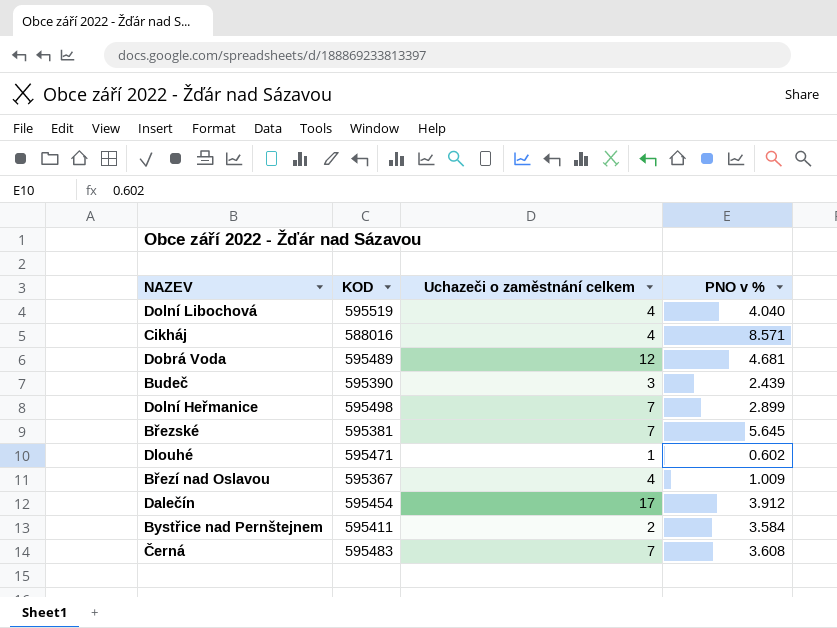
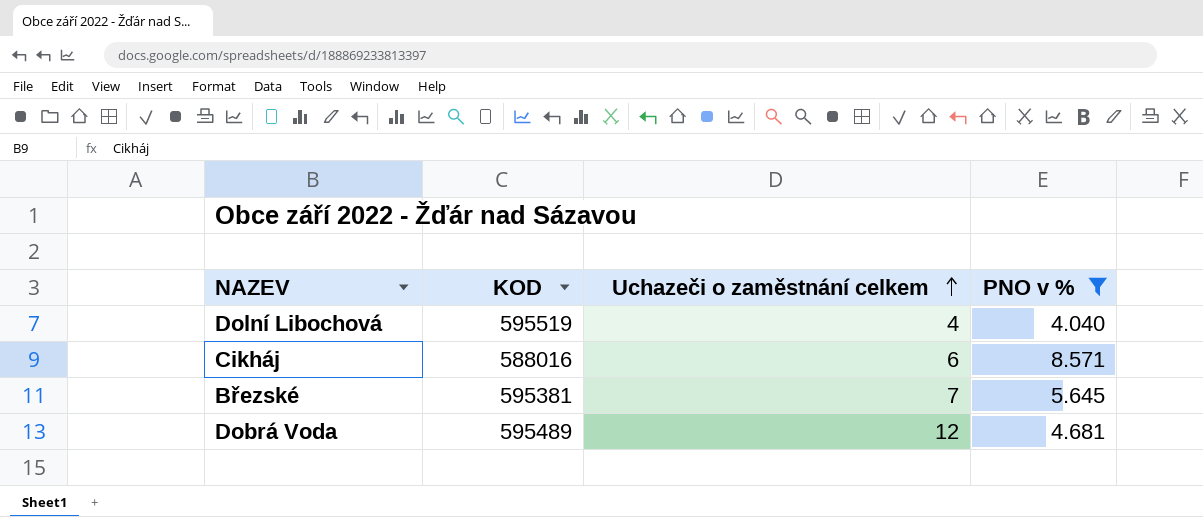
filter: none -> PNO v % >= 4.040
row order: none -> Uchazeči o zaměstnání celkem ascending
Cikháj | Uchazeči o zaměstnání celkem: 4 -> 6

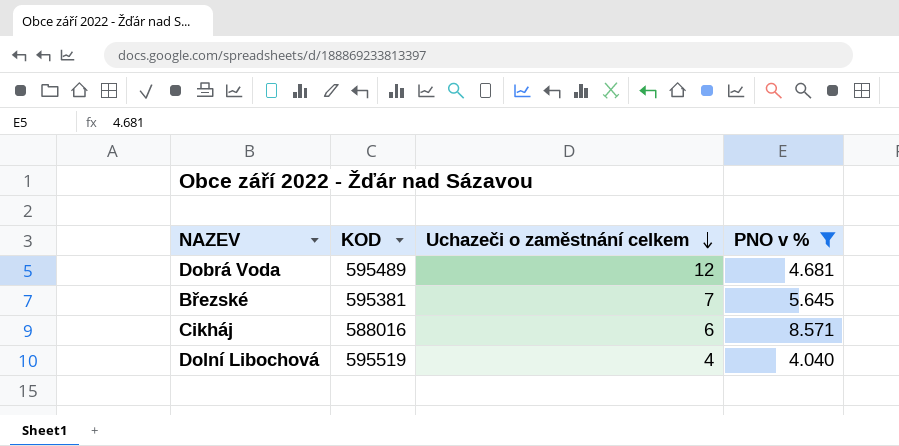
row order: Uchazeči o zaměstnání celkem ascending -> Uchazeči o zaměstnání celkem descending

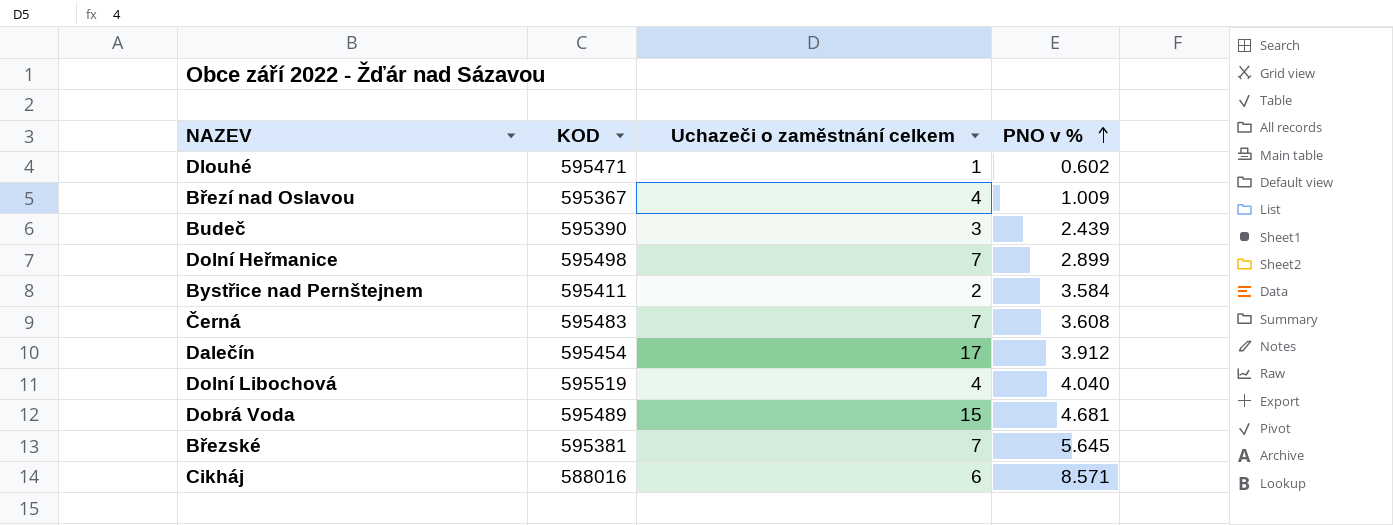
filter: PNO v % >= 4.040 -> none
row order: Uchazeči o zaměstnání celkem descending -> PNO v % ascending
Dobrá Voda | Uchazeči o zaměstnání celkem: 12 -> 15

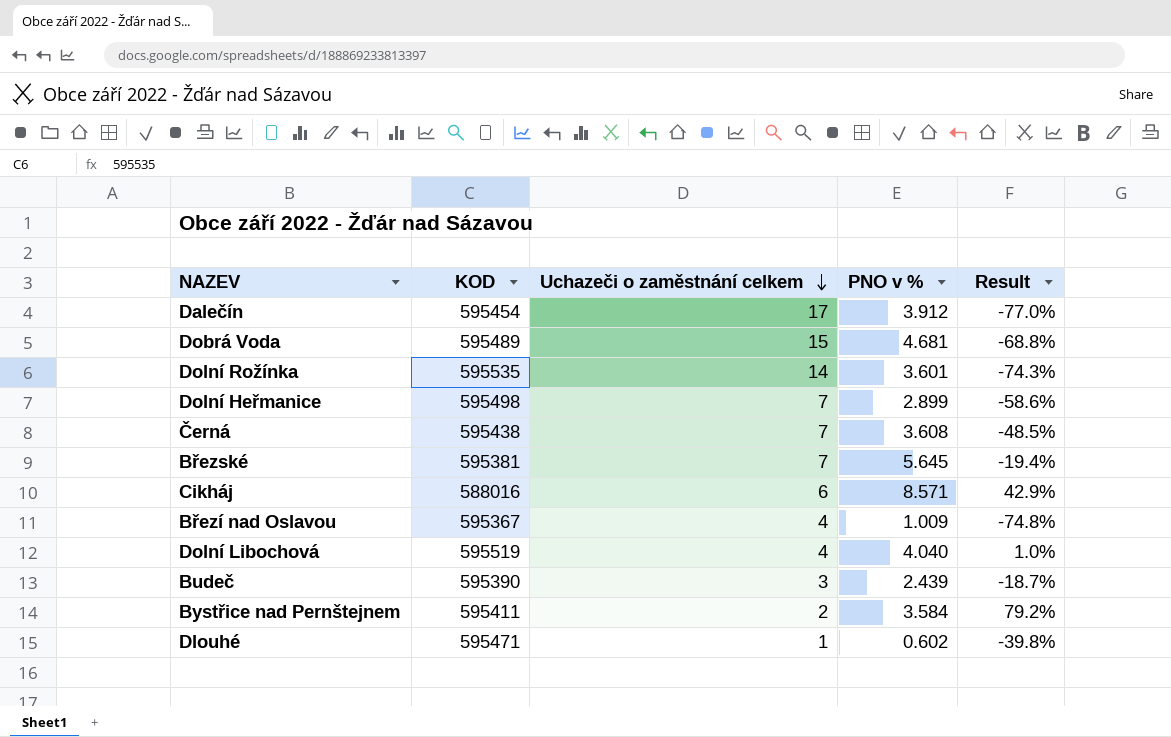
row order: PNO v % ascending -> Uchazeči o zaměstnání celkem descending
column Result | formula: none -> ([PNO v %] - [Uchazeči o zaměstnání celkem]) / [Uchazeči o zaměstnání celkem]
row Dolní Rožínka: none -> 595535 | 14 | 3.601 | -74.3%
Černá | KOD: 595483 -> 595438

